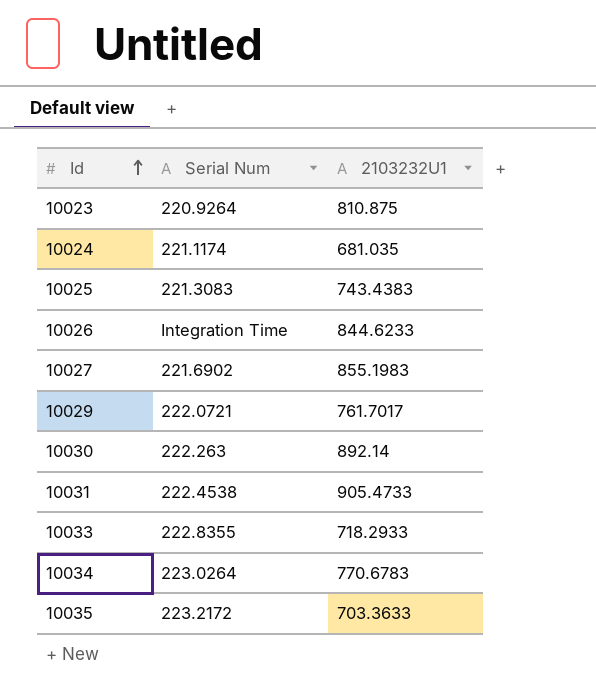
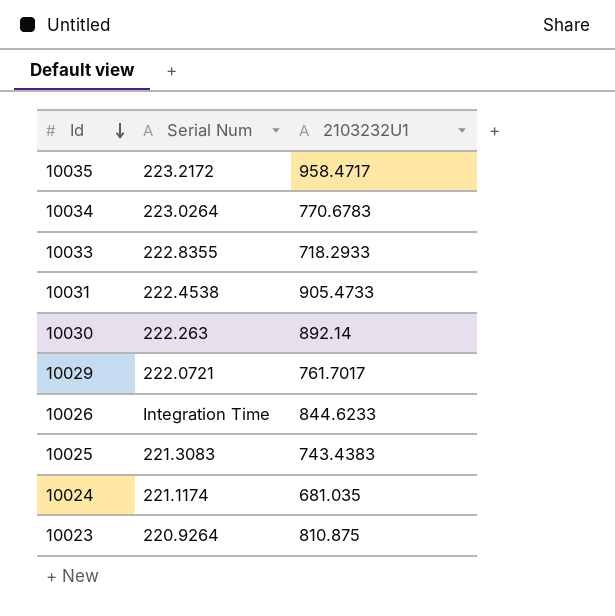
row order: Id ascending -> Id descending
row 10027: 221.6902 | 855.1983 -> none
10035 | 2103232U1: 703.3633 -> 958.4717

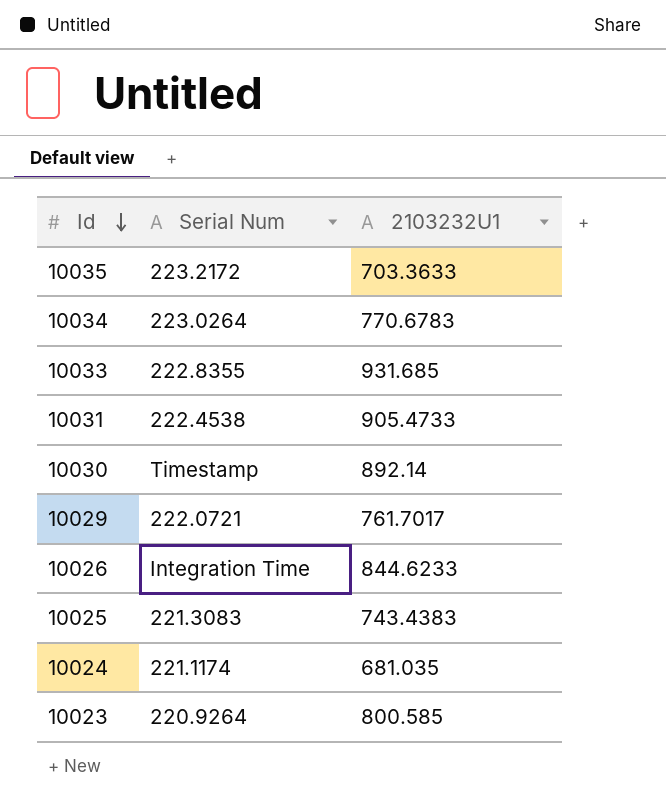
10035 | 2103232U1: 958.4717 -> 703.3633
10033 | 2103232U1: 718.2933 -> 931.685
10030 | Serial Num: 222.263 -> Timestamp
10023 | 2103232U1: 810.875 -> 800.585

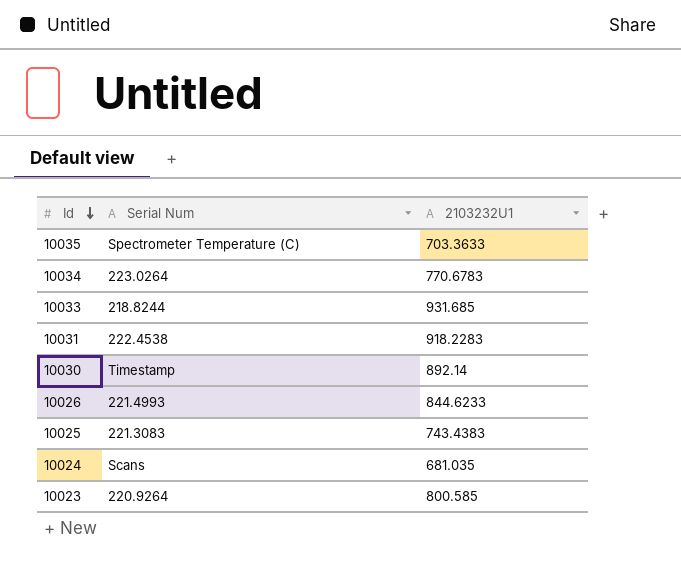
row 10029: 222.0721 | 761.7017 -> none
10035 | Serial Num: 223.2172 -> Spectrometer Temperature (C)
10033 | Serial Num: 222.8355 -> 218.8244
10031 | 2103232U1: 905.4733 -> 918.2283
10026 | Serial Num: Integration Time -> 221.4993
10024 | Serial Num: 221.1174 -> Scans

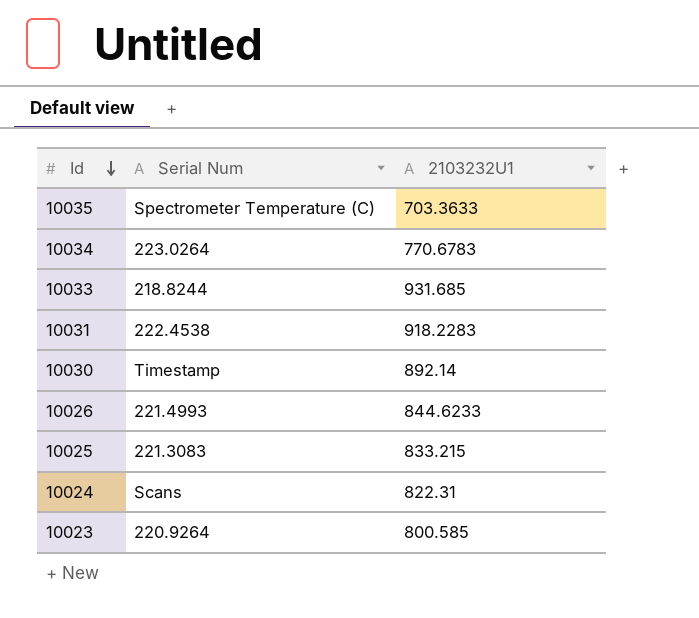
10025 | 2103232U1: 743.4383 -> 833.215
10024 | 2103232U1: 681.035 -> 822.31

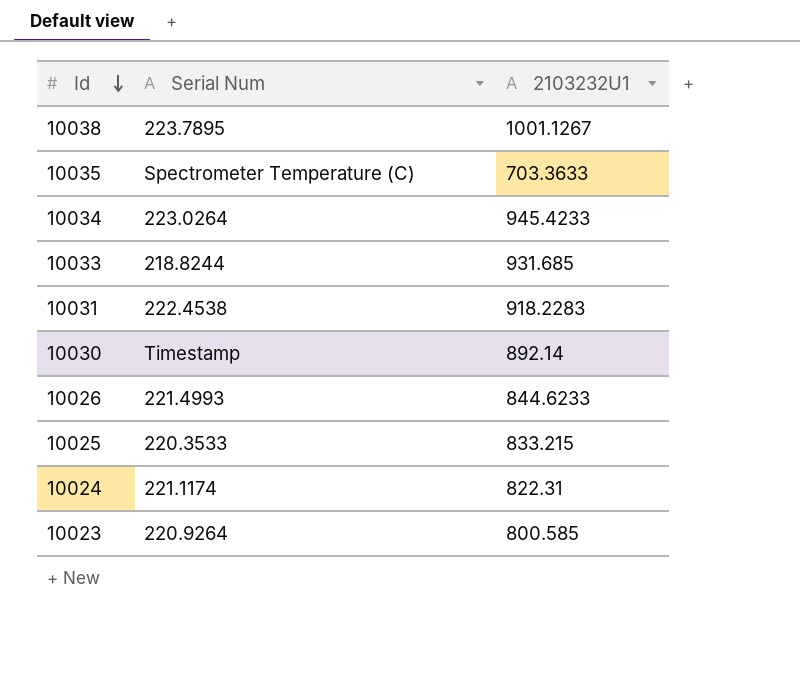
row 10038: none -> 223.7895 | 1001.1267
10034 | 2103232U1: 770.6783 -> 945.4233
10025 | Serial Num: 221.3083 -> 220.3533
10024 | Serial Num: Scans -> 221.1174

